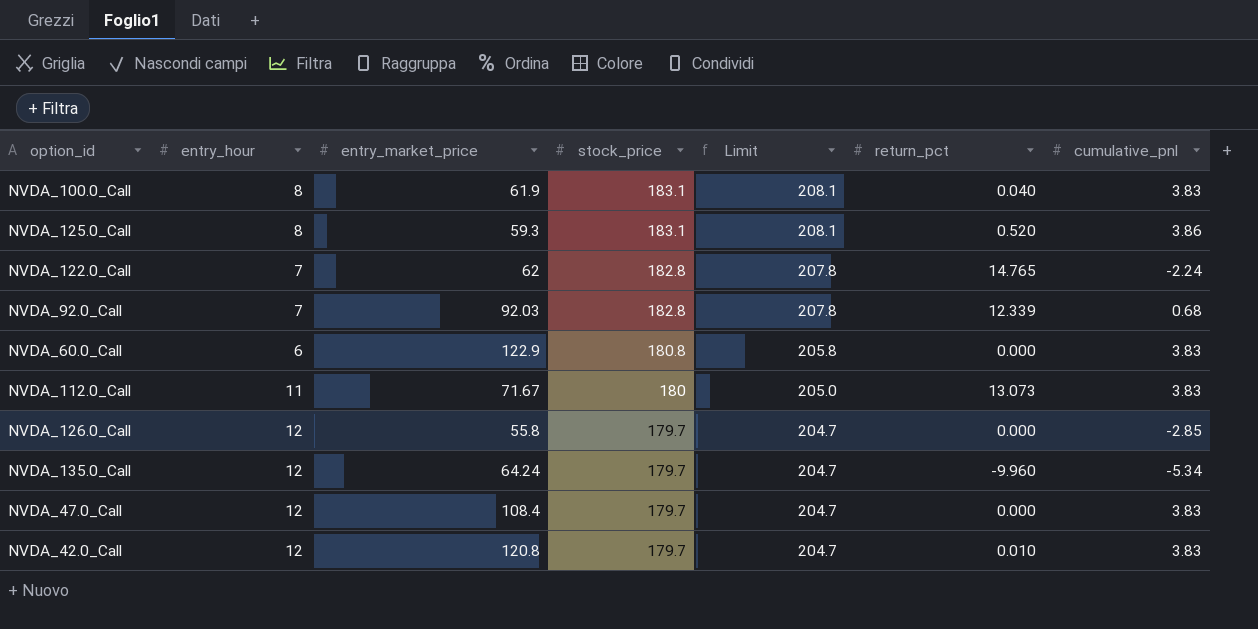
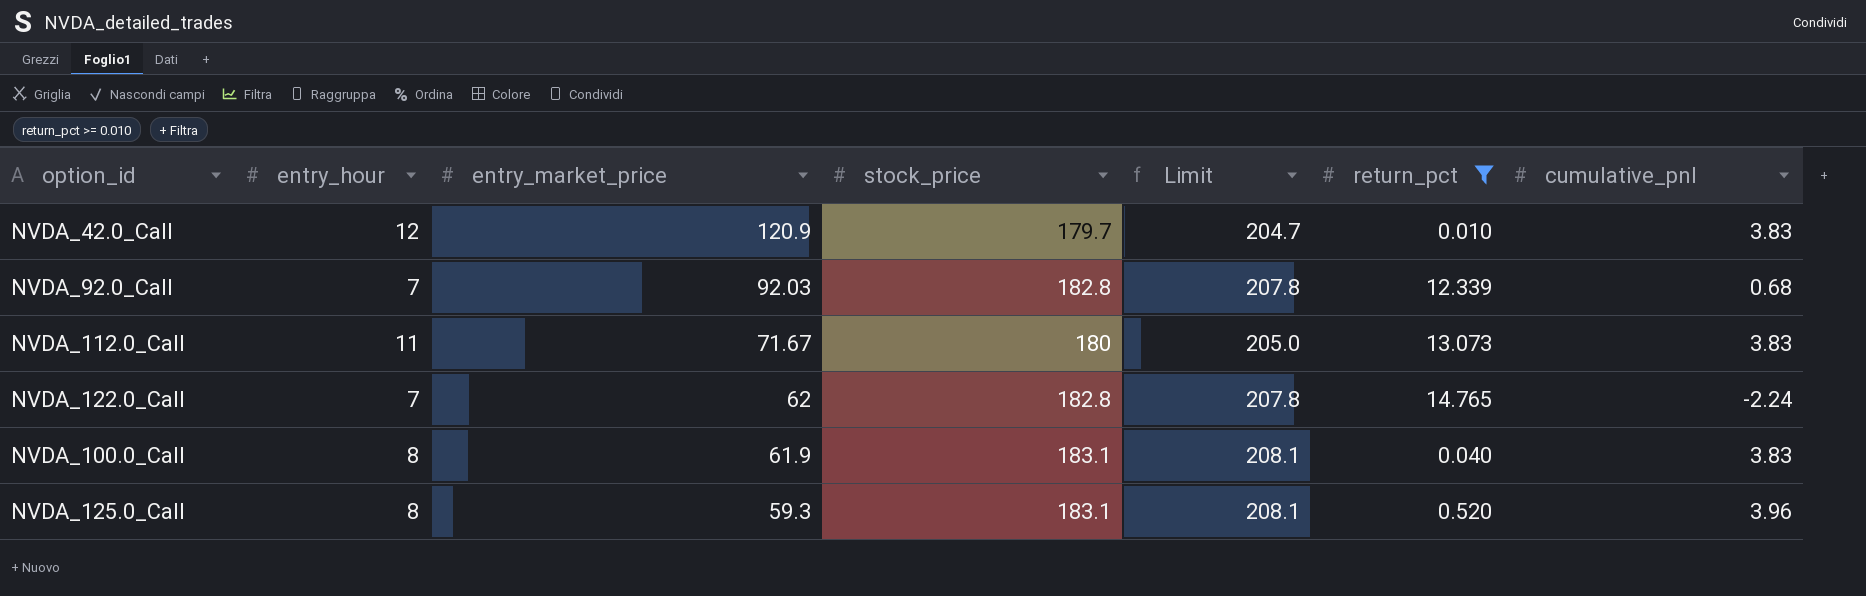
filter: none -> return_pct >= 0.010
row order: stock_price descending -> entry_market_price descending
NVDA_42.0_Call | entry_market_price: 120.8 -> 120.9
NVDA_125.0_Call | cumulative_pnl: 3.86 -> 3.96

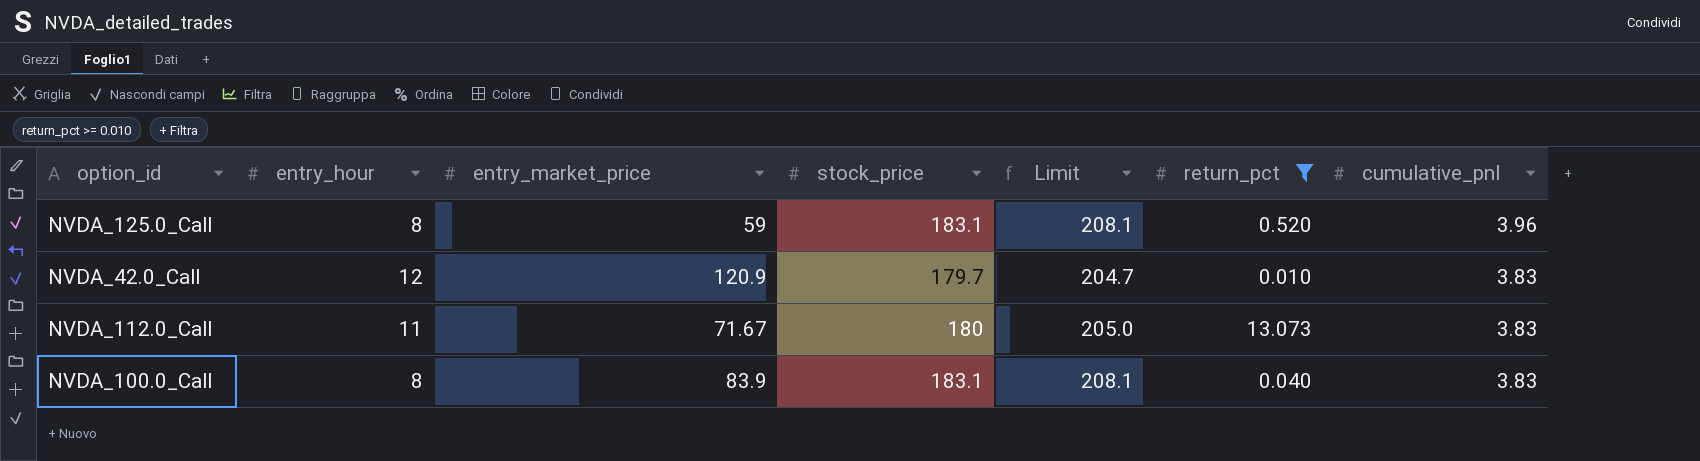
row order: entry_market_price descending -> cumulative_pnl descending
row NVDA_92.0_Call: 7 | 92.03 | 182.8 | 207.8 | 12.339 | 0.68 -> none
row NVDA_122.0_Call: 7 | 62 | 182.8 | 207.8 | 14.765 | -2.24 -> none
NVDA_125.0_Call | entry_market_price: 59.3 -> 59
NVDA_100.0_Call | entry_market_price: 61.9 -> 83.9

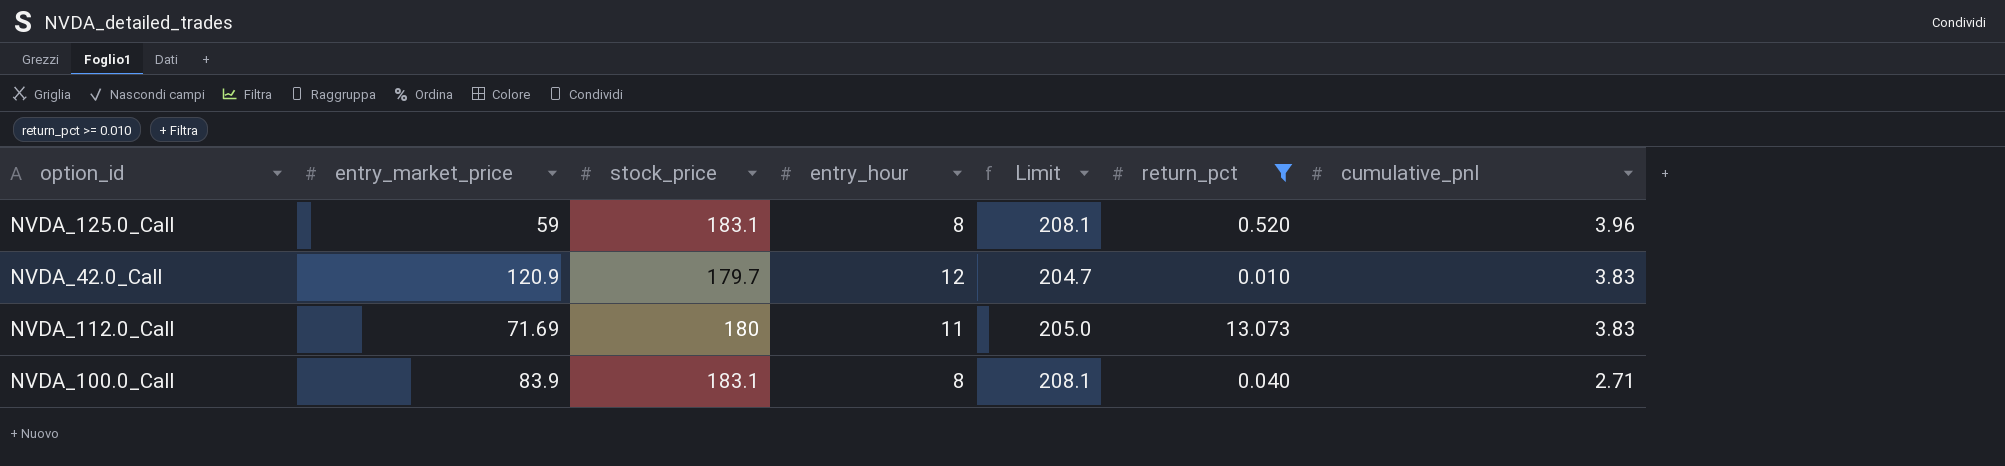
column entry_hour | position: 2 -> 4
NVDA_112.0_Call | entry_market_price: 71.67 -> 71.69
NVDA_100.0_Call | cumulative_pnl: 3.83 -> 2.71

